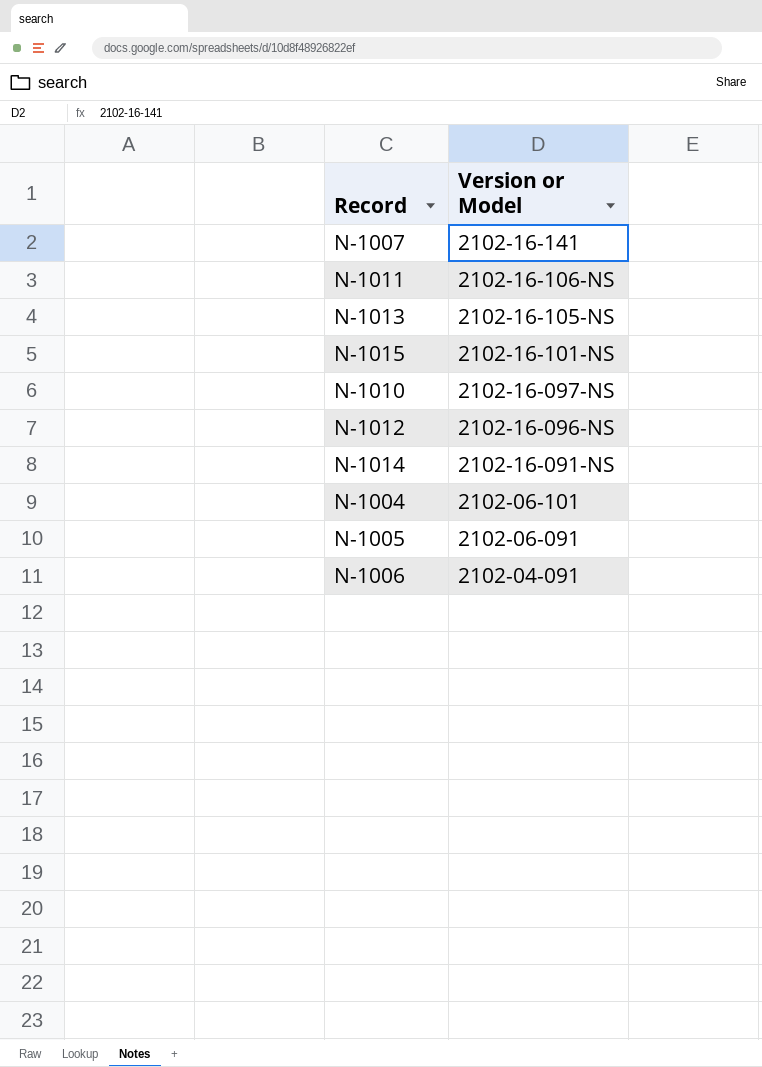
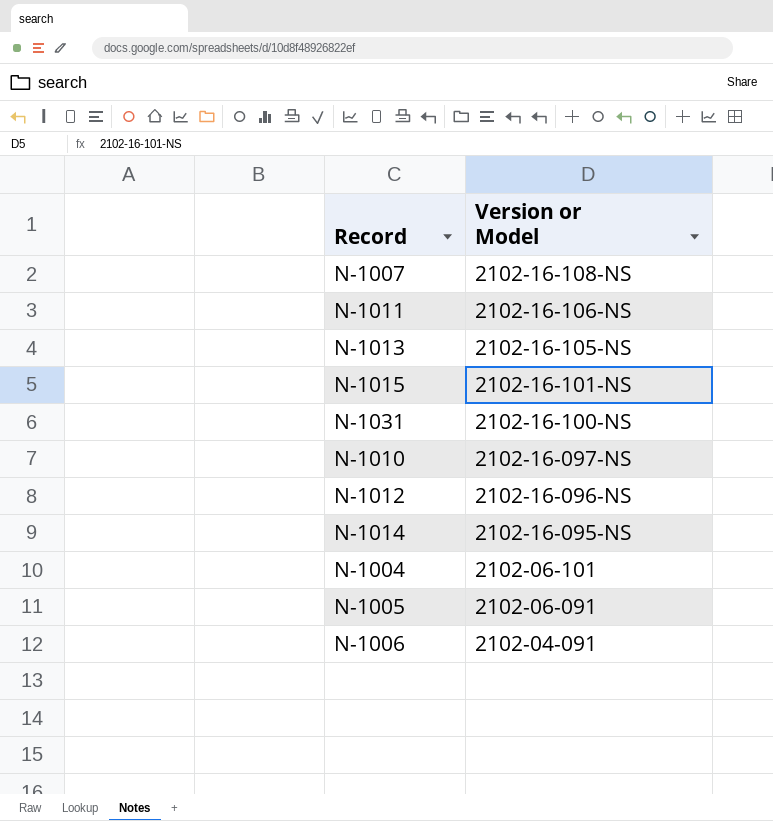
N-1007 | Version or Model: 2102-16-141 -> 2102-16-108-NS
row N-1031: none -> 2102-16-100-NS
N-1014 | Version or Model: 2102-16-091-NS -> 2102-16-095-NS

